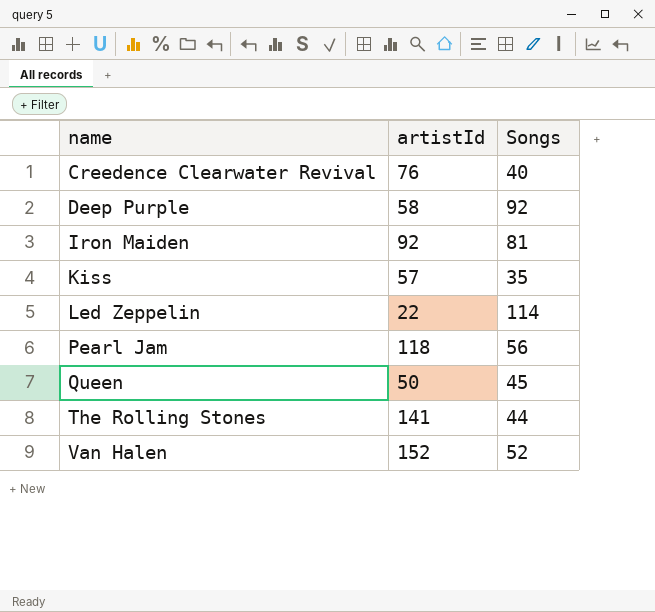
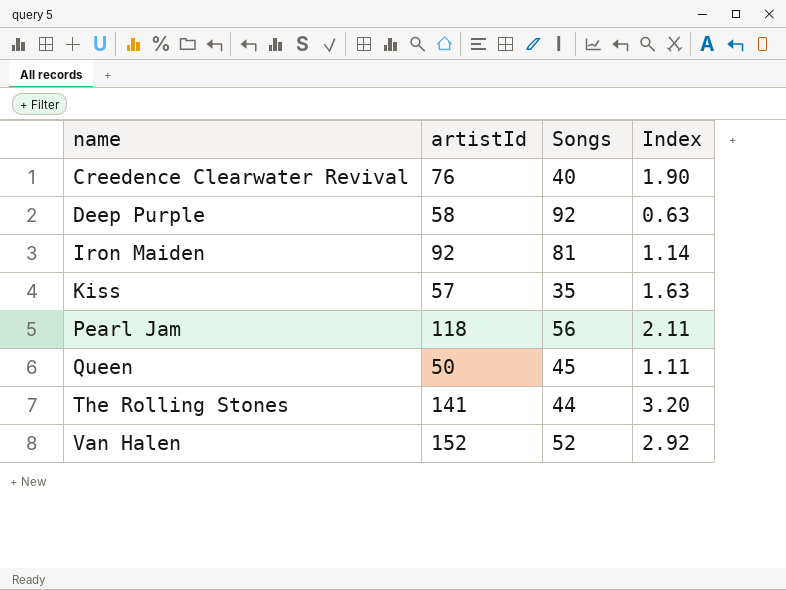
column Index | formula: none -> [artistId] / [Songs]
row Led Zeppelin: 22 | 114 -> none

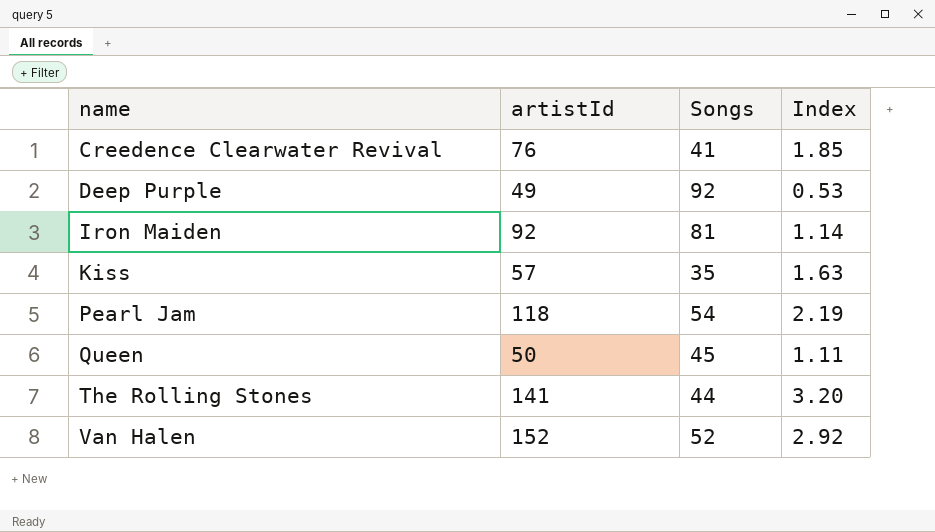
Creedence Clearwater Revival | Songs: 40 -> 41
Creedence Clearwater Revival | Index: 1.90 -> 1.85
Deep Purple | artistId: 58 -> 49
Deep Purple | Index: 0.63 -> 0.53
Pearl Jam | Songs: 56 -> 54
Pearl Jam | Index: 2.11 -> 2.19

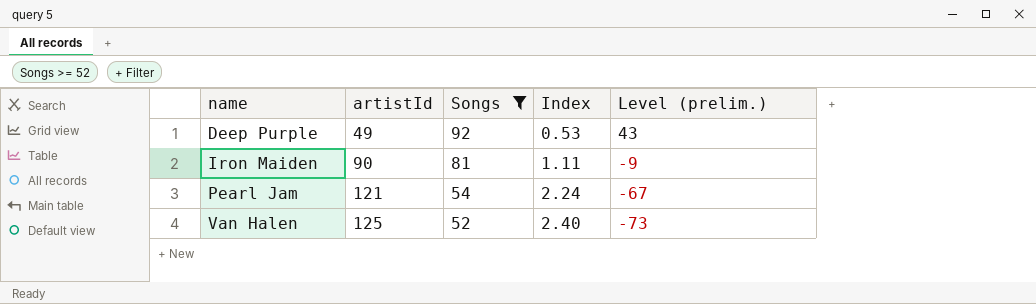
filter: none -> Songs >= 52
column Level (prelim.) | formula: none -> [Songs] - [artistId]
Iron Maiden | artistId: 92 -> 90
Iron Maiden | Index: 1.14 -> 1.11
Pearl Jam | artistId: 118 -> 121
Pearl Jam | Index: 2.19 -> 2.24
Van Halen | artistId: 152 -> 125
Van Halen | Index: 2.92 -> 2.40

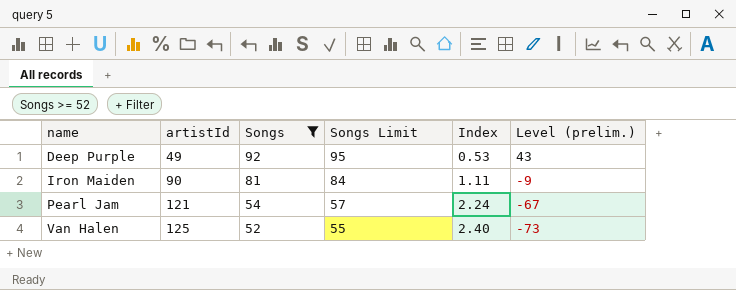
column Songs Limit | formula: none -> [Songs] + 3

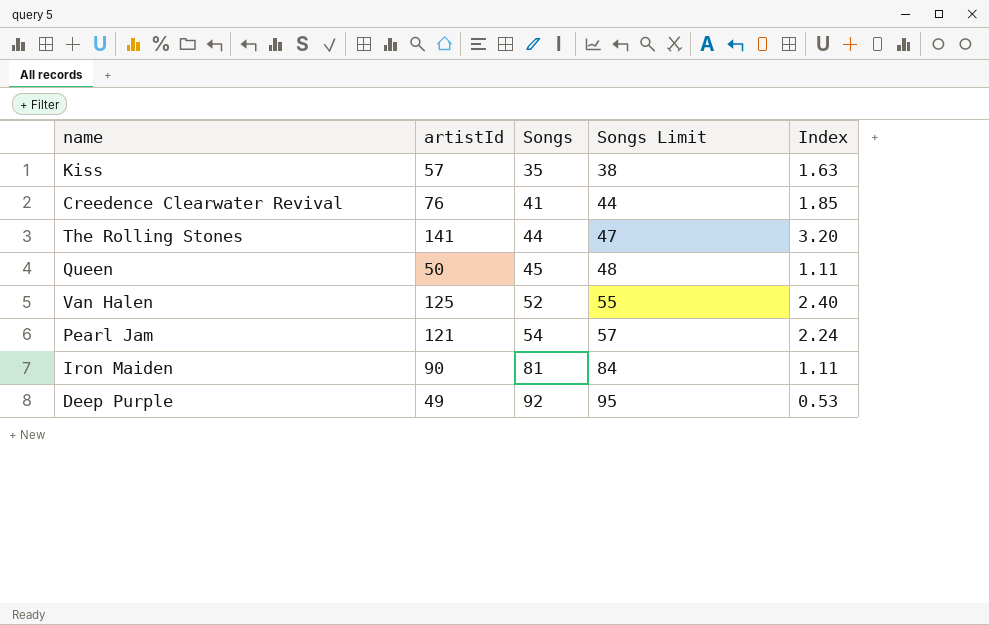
filter: Songs >= 52 -> none
row order: name ascending -> Songs ascending
column Level (prelim.) | formula: [Songs] - [artistId] -> none

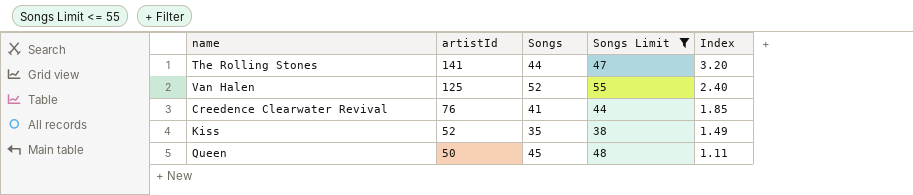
filter: none -> Songs Limit <= 55
row order: Songs ascending -> artistId descending
Kiss | artistId: 57 -> 52
Kiss | Index: 1.63 -> 1.49

